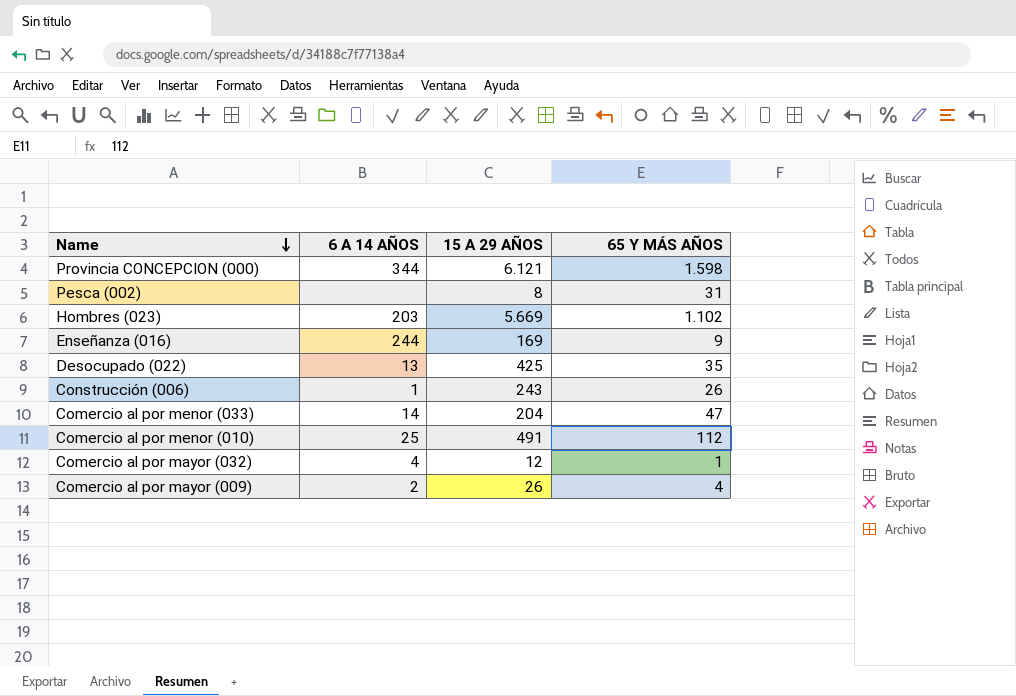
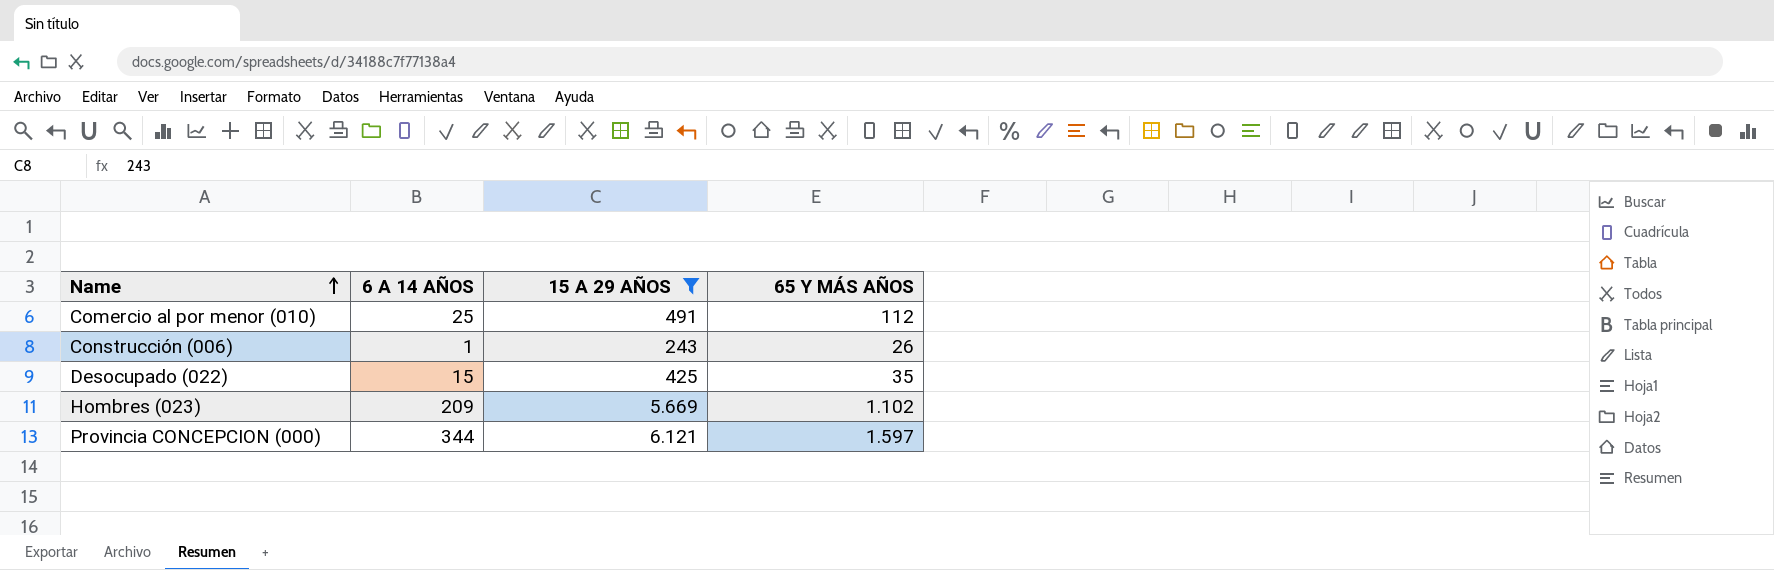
filter: none -> 15 A 29 AÑOS >= 243
row order: Name descending -> Name ascending
Desocupado (022) | 6 A 14 AÑOS: 13 -> 15
Hombres (023) | 6 A 14 AÑOS: 203 -> 209
Provincia CONCEPCION (000) | 65 Y MÁS AÑOS: 1.598 -> 1.597

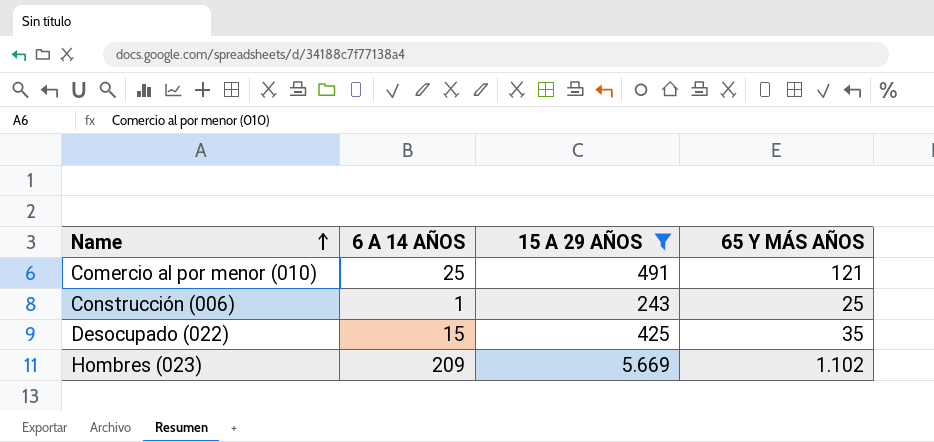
row Provincia CONCEPCION (000): 344 | 6.121 | 1.597 -> none
Comercio al por menor (010) | 65 Y MÁS AÑOS: 112 -> 121
Construcción (006) | 65 Y MÁS AÑOS: 26 -> 25

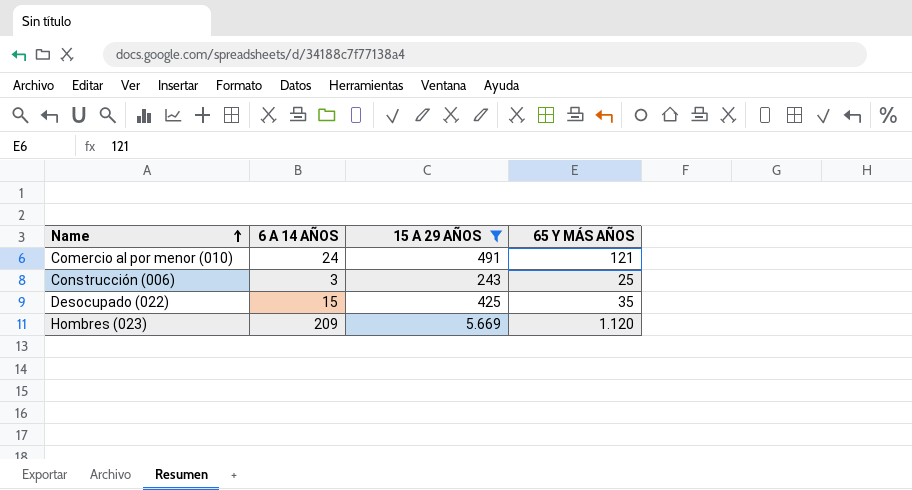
Comercio al por menor (010) | 6 A 14 AÑOS: 25 -> 24
Construcción (006) | 6 A 14 AÑOS: 1 -> 3
Hombres (023) | 65 Y MÁS AÑOS: 1.102 -> 1.120

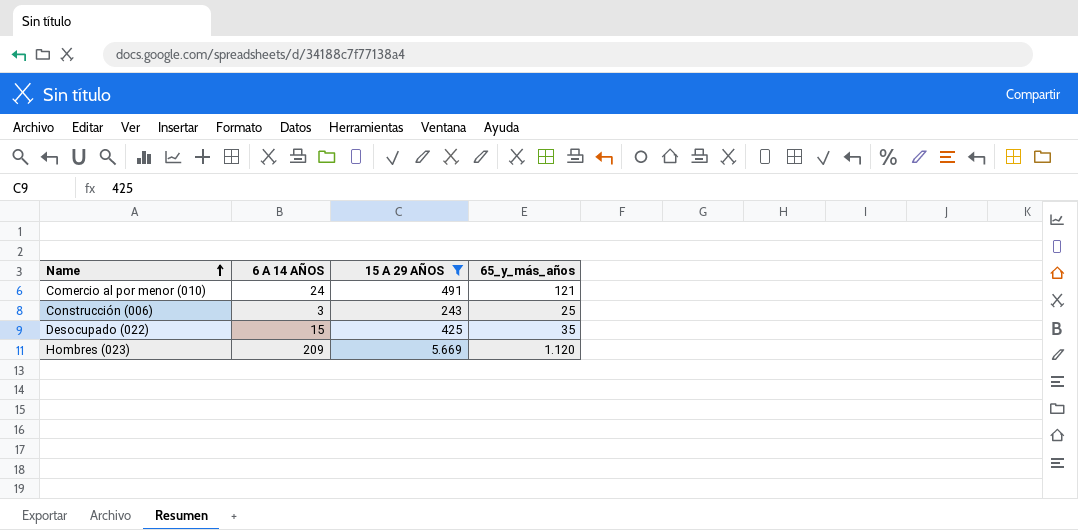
column name: 65 Y MÁS AÑOS -> 65_y_más_años

